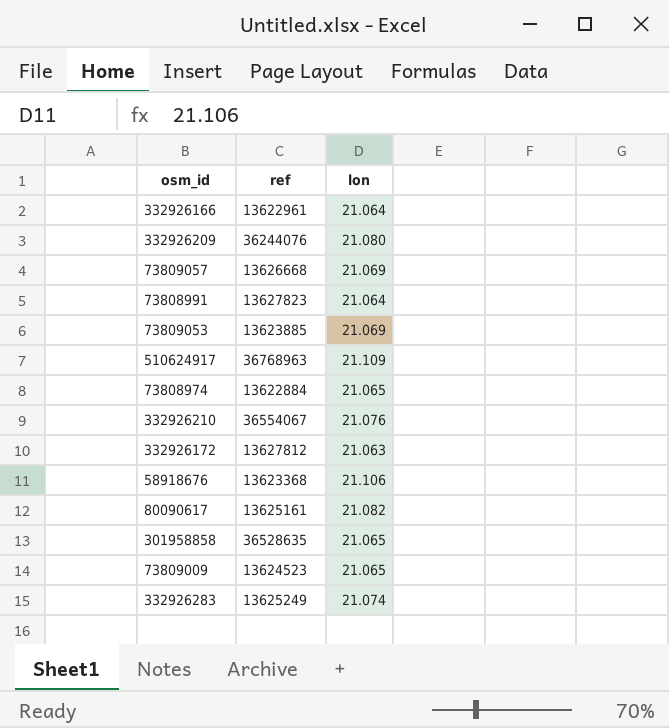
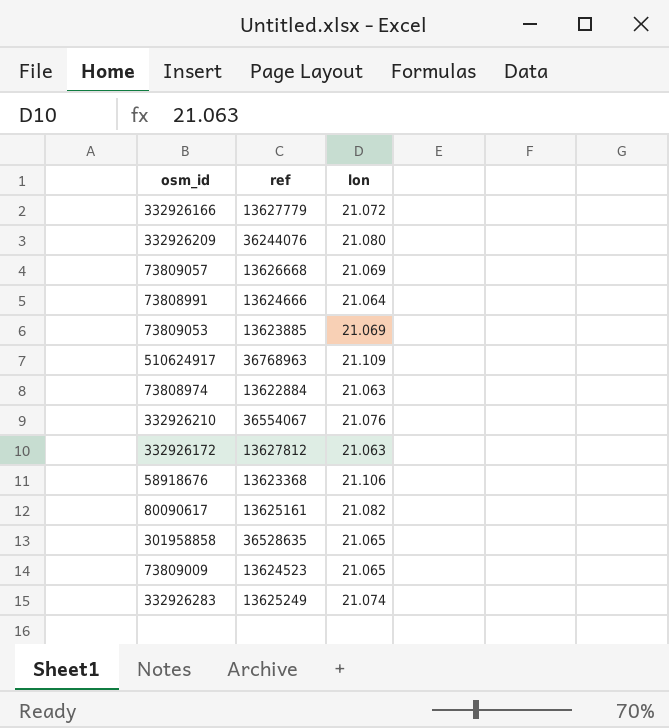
332926166 | ref: 13622961 -> 13627779
332926166 | lon: 21.064 -> 21.072
73808991 | ref: 13627823 -> 13624666
73808974 | lon: 21.065 -> 21.063

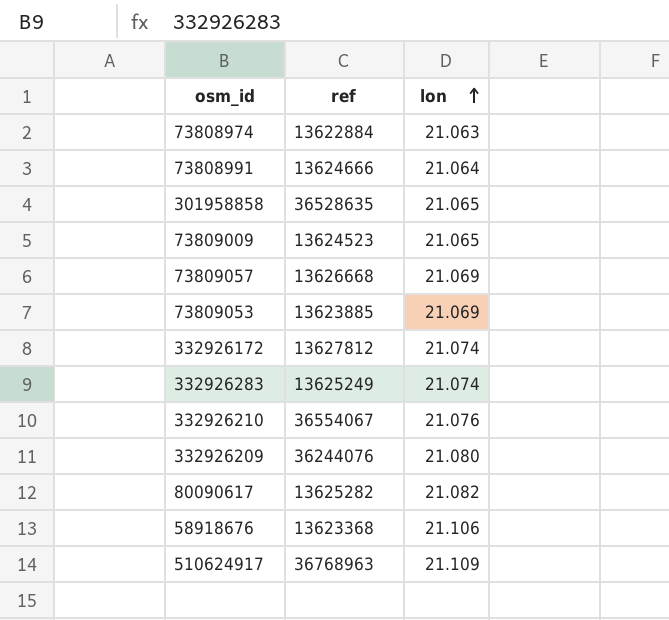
row order: none -> lon ascending
row 332926166: 13627779 | 21.072 -> none
332926172 | lon: 21.063 -> 21.074
80090617 | ref: 13625161 -> 13625282

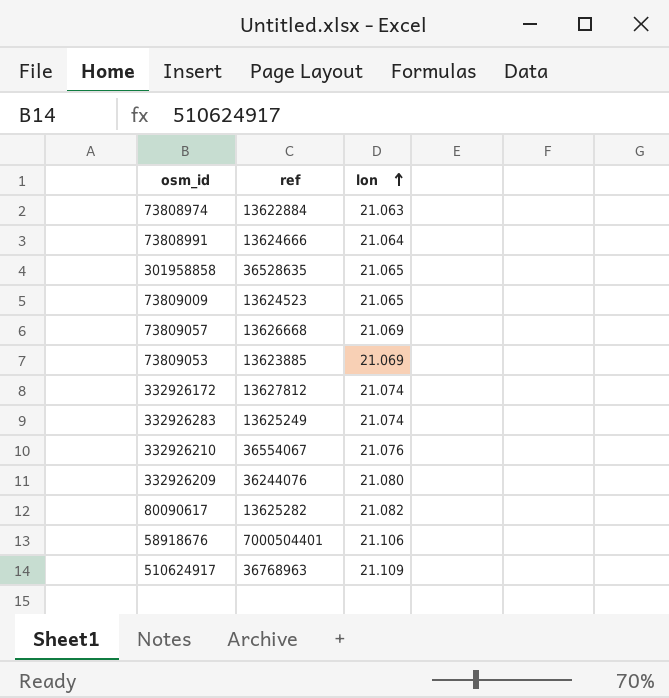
58918676 | ref: 13623368 -> 7000504401

